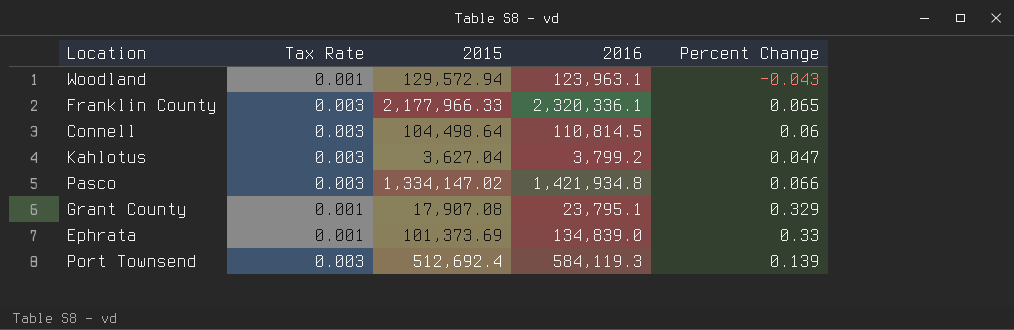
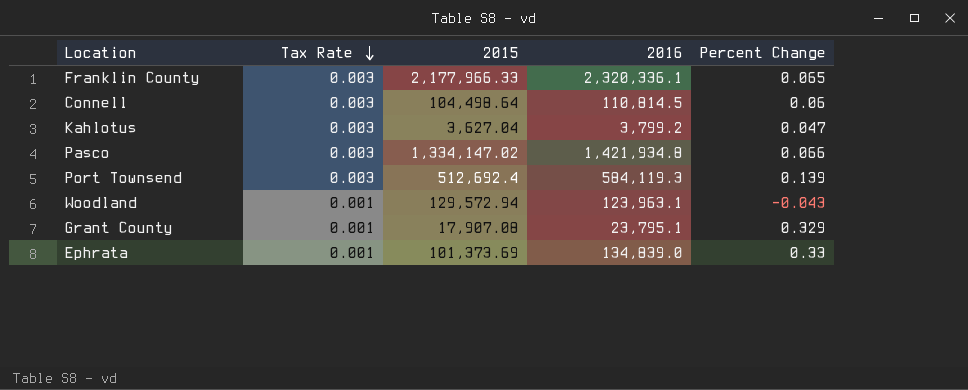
row order: none -> Tax Rate descending

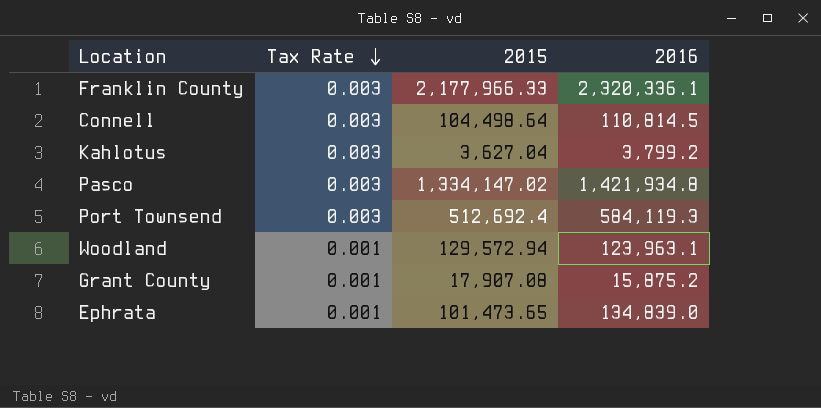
column Percent Change | formula: ([2016] - [2015]) / [2015] -> none
Grant County | 2016: 23,795.1 -> 15,875.2
Ephrata | 2015: 101,373.69 -> 101,473.65

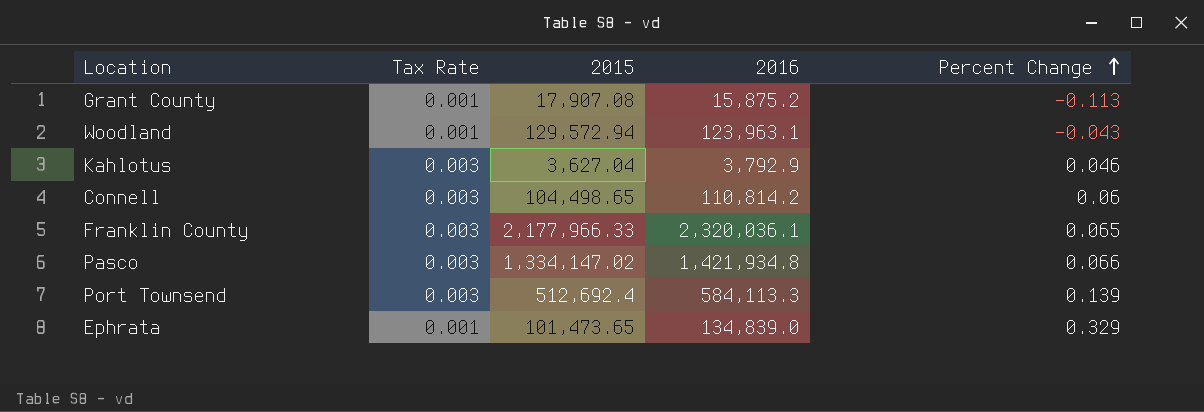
row order: Tax Rate descending -> Percent Change ascending
column Percent Change | formula: none -> ([2016] - [2015]) / [2015]
Kahlotus | 2016: 3,799.2 -> 3,792.9
Connell | 2015: 104,498.64 -> 104,498.65
Connell | 2016: 110,814.5 -> 110,814.2
Franklin County | 2016: 2,320,336.1 -> 2,320,036.1
Port Townsend | 2016: 584,119.3 -> 584,113.3

